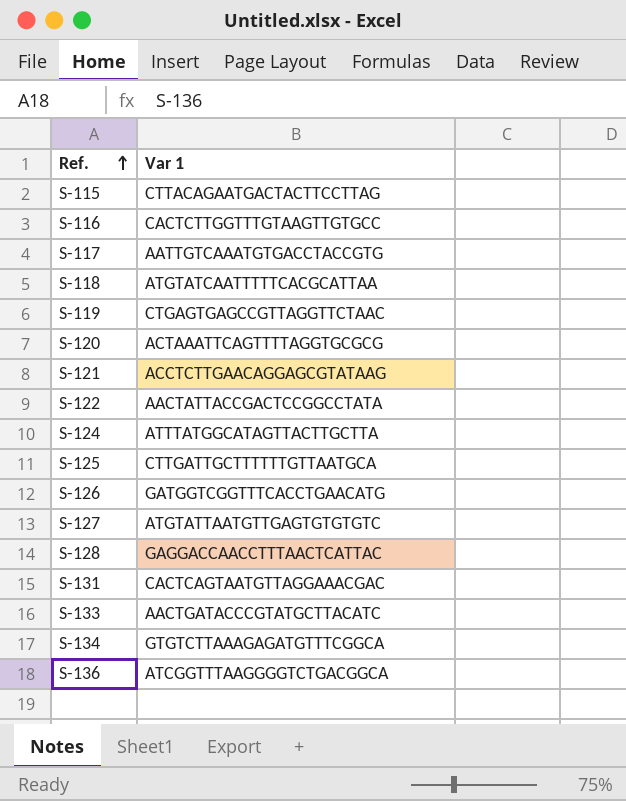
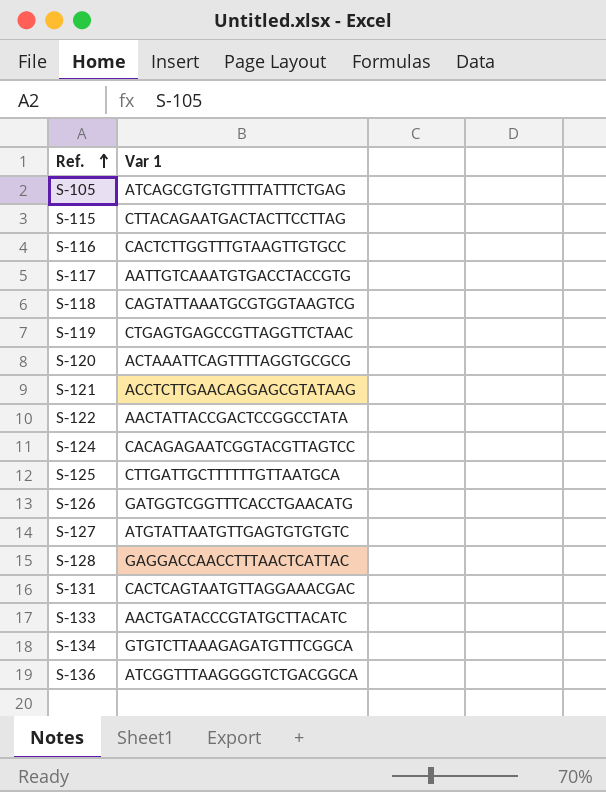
row S-105: none -> ATCAGCGTGTGTTTTATTTCTGAG
S-118 | Var 1: ATGTATCAATTTTTCACGCATTAA -> CAGTATTAAATGCGTGGTAAGTCG
S-124 | Var 1: ATTTATGGCATAGTTACTTGCTTA -> CACAGAGAATCGGTACGTTAGTCC

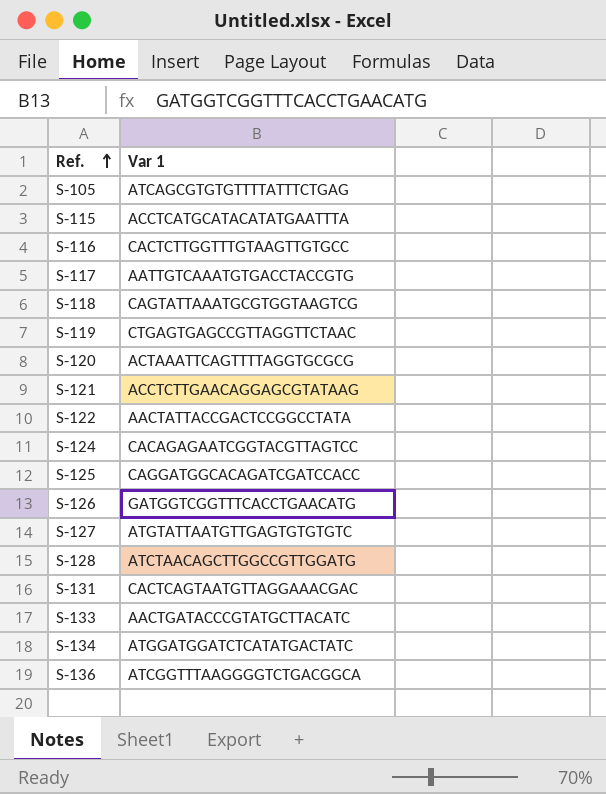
S-115 | Var 1: CTTACAGAATGACTACTTCCTTAG -> ACCTCATGCATACATATGAATTTA
S-125 | Var 1: CTTGATTGCTTTTTTGTTAATGCA -> CAGGATGGCACAGATCGATCCACC
S-128 | Var 1: GAGGACCAACCTTTAACTCATTAC -> ATCTAACAGCTTGGCCGTTGGATG
S-134 | Var 1: GTGTCTTAAAGAGATGTTTCGGCA -> ATGGATGGATCTCATATGACTATC

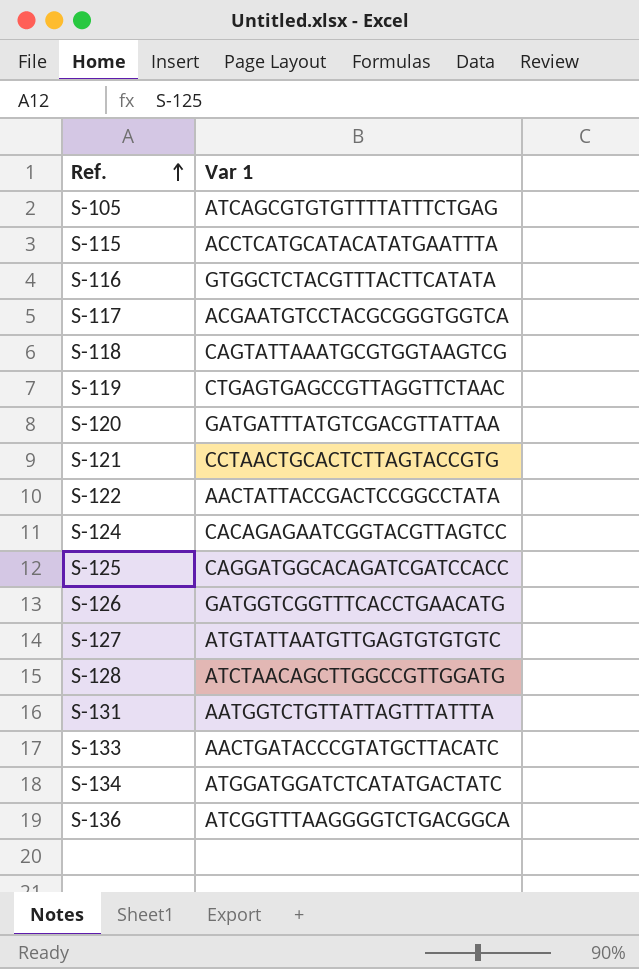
S-116 | Var 1: CACTCTTGGTTTGTAAGTTGTGCC -> GTGGCTCTACGTTTACTTCATATA
S-117 | Var 1: AATTGTCAAATGTGACCTACCGTG -> ACGAATGTCCTACGCGGGTGGTCA
S-120 | Var 1: ACTAAATTCAGTTTTAGGTGCGCG -> GATGATTTATGTCGACGTTATTAA
S-121 | Var 1: ACCTCTTGAACAGGAGCGTATAAG -> CCTAACTGCACTCTTAGTACCGTG
S-131 | Var 1: CACTCAGTAATGTTAGGAAACGAC -> AATGGTCTGTTATTAGTTTATTTA

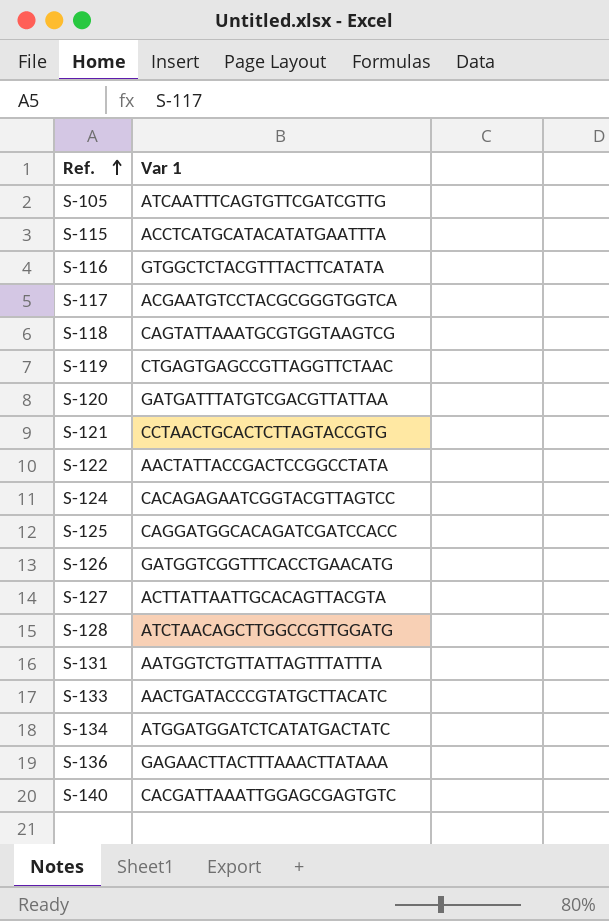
S-105 | Var 1: ATCAGCGTGTGTTTTATTTCTGAG -> ATCAATTTCAGTGTTCGATCGTTG
S-127 | Var 1: ATGTATTAATGTTGAGTGTGTGTC -> ACTTATTAATTGCACAGTTACGTA
S-136 | Var 1: ATCGGTTTAAGGGGTCTGACGGCA -> GAGAACTTACTTTAAACTTATAAA
row S-140: none -> CACGATTAAATTGGAGCGAGTGTC

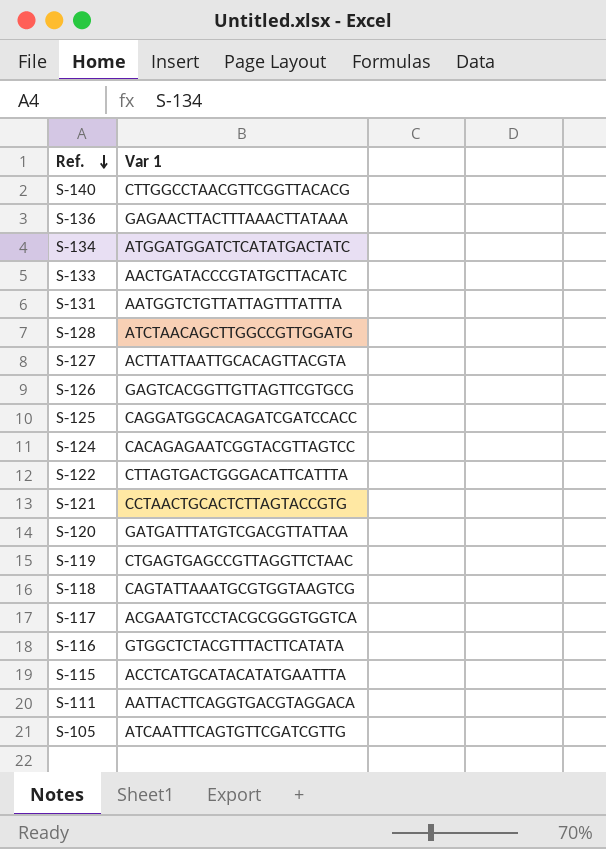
row order: Ref. ascending -> Ref. descending
S-140 | Var 1: CACGATTAAATTGGAGCGAGTGTC -> CTTGGCCTAACGTTCGGTTACACG
S-126 | Var 1: GATGGTCGGTTTCACCTGAACATG -> GAGTCACGGTTGTTAGTTCGTGCG
S-122 | Var 1: AACTATTACCGACTCCGGCCTATA -> CTTAGTGACTGGGACATTCATTTA
row S-111: none -> AATTACTTCAGGTGACGTAGGACA

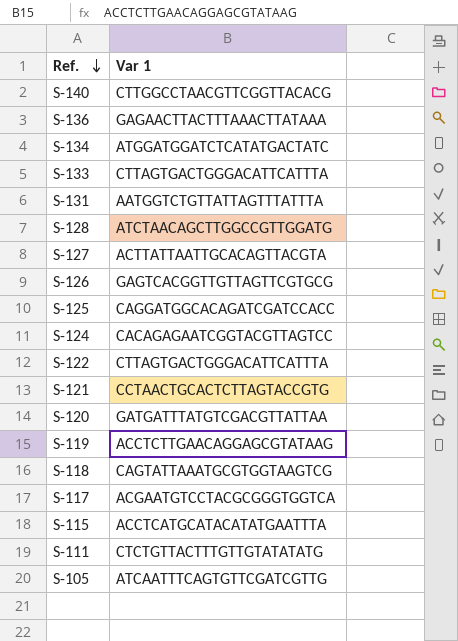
row S-116: GTGGCTCTACGTTTACTTCATATA -> none
S-133 | Var 1: AACTGATACCCGTATGCTTACATC -> CTTAGTGACTGGGACATTCATTTA
S-119 | Var 1: CTGAGTGAGCCGTTAGGTTCTAAC -> ACCTCTTGAACAGGAGCGTATAAG
S-111 | Var 1: AATTACTTCAGGTGACGTAGGACA -> CTCTGTTACTTTGTTGTATATATG

